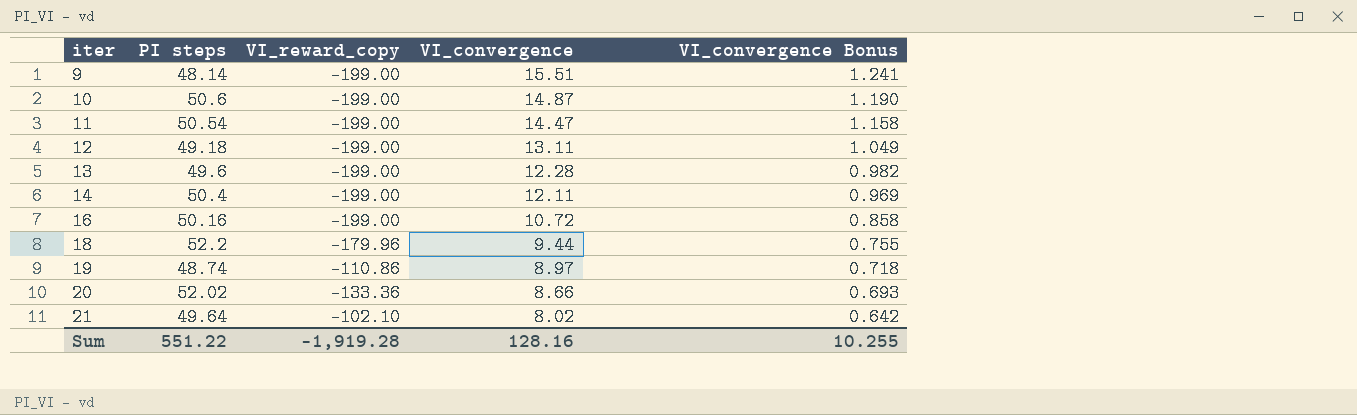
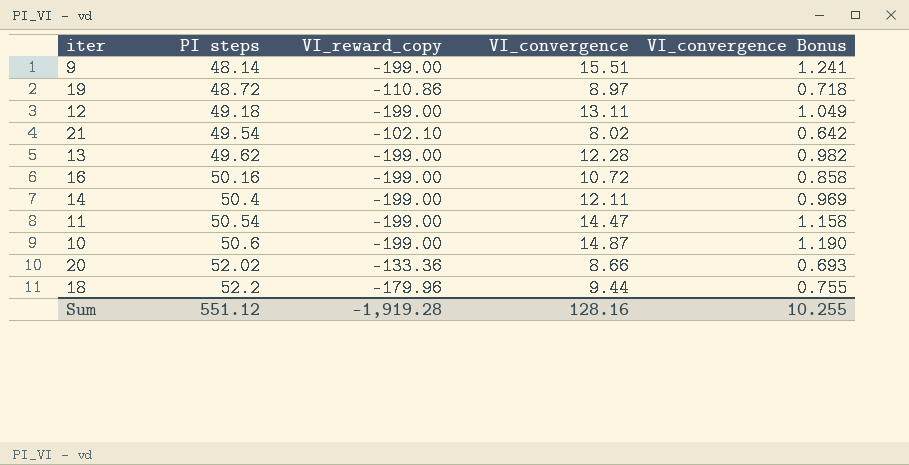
row order: iter ascending -> PI steps ascending
19 | PI steps: 48.74 -> 48.72
21 | PI steps: 49.64 -> 49.54
13 | PI steps: 49.6 -> 49.62
Sum | PI steps: 551.22 -> 551.12

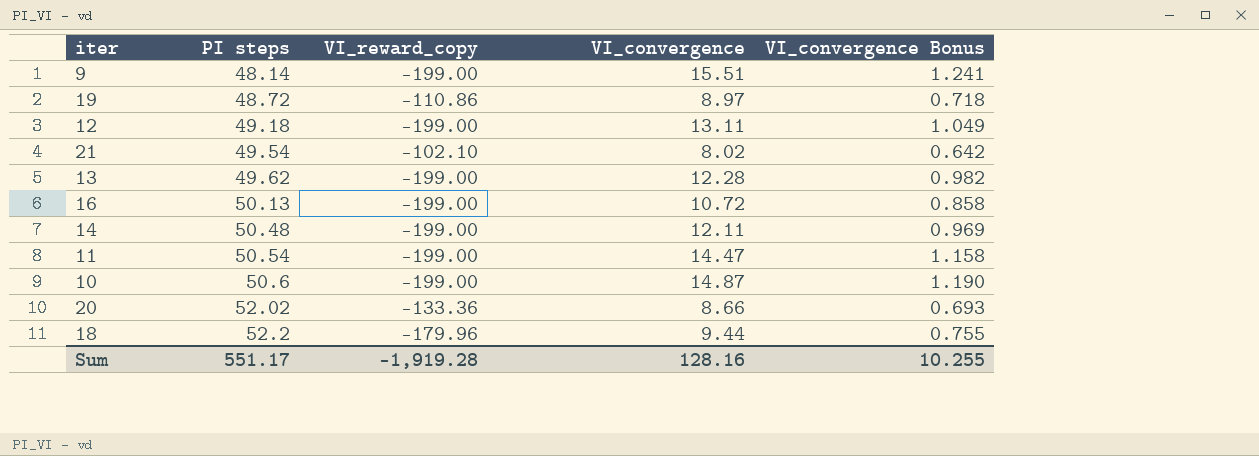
16 | PI steps: 50.16 -> 50.13
14 | PI steps: 50.4 -> 50.48
Sum | PI steps: 551.12 -> 551.17

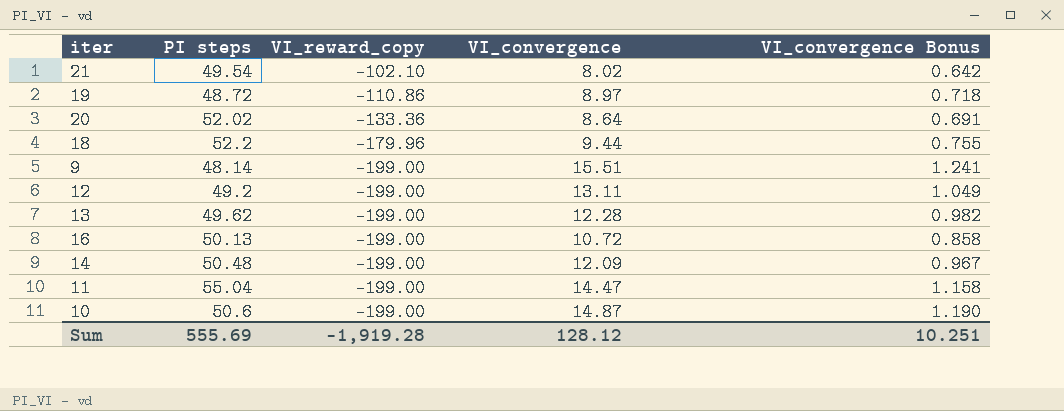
row order: PI steps ascending -> VI_reward_copy descending
20 | VI_convergence: 8.66 -> 8.64
20 | VI_convergence Bonus: 0.693 -> 0.691
12 | PI steps: 49.18 -> 49.2
14 | VI_convergence: 12.11 -> 12.09
14 | VI_convergence Bonus: 0.969 -> 0.967
11 | PI steps: 50.54 -> 55.04
Sum | PI steps: 551.17 -> 555.69
Sum | VI_convergence: 128.16 -> 128.12
Sum | VI_convergence Bonus: 10.255 -> 10.251

